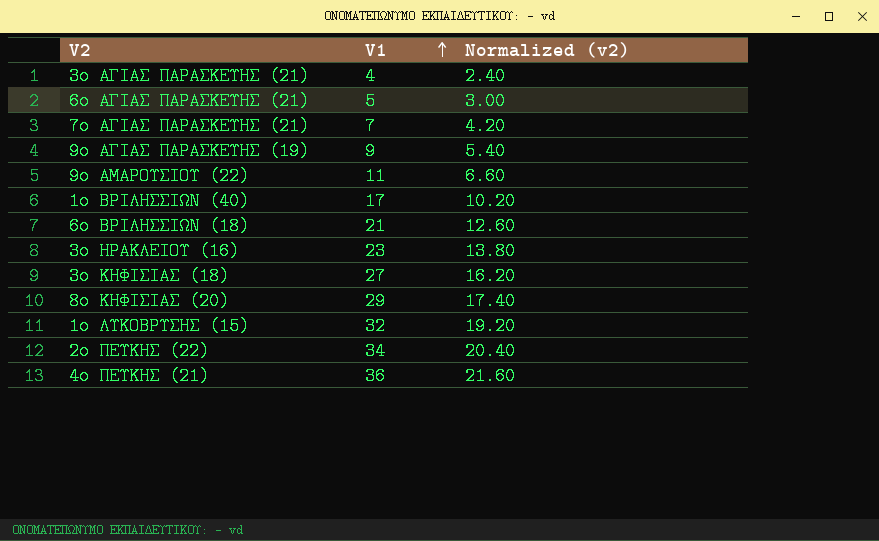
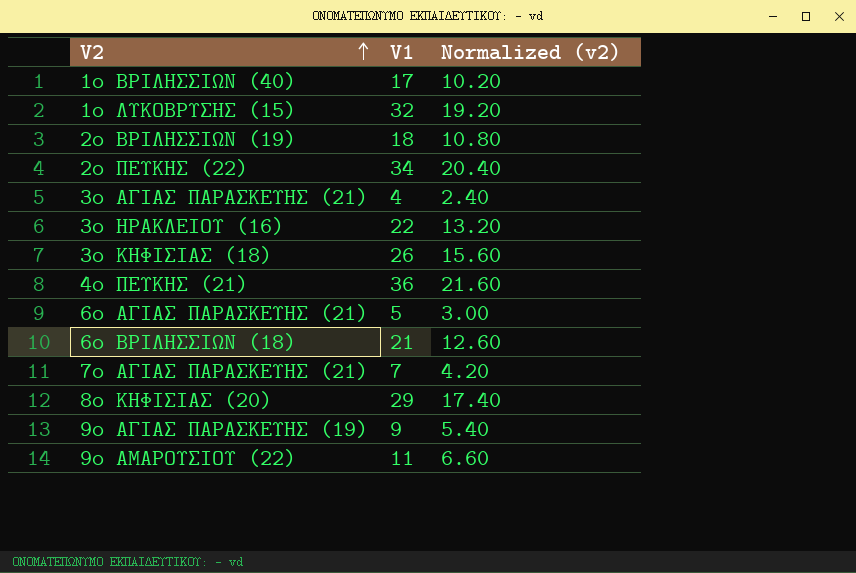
row order: V1 ascending -> V2 ascending
row 2ο ΒΡΙΛΗΣΣΙΩΝ (19): none -> 18 | 10.80
3ο ΗΡΑΚΛΕΙΟΥ (16) | V1: 23 -> 22
3ο ΗΡΑΚΛΕΙΟΥ (16) | Normalized (v2): 13.80 -> 13.20
3ο ΚΗΦΙΣΙΑΣ (18) | V1: 27 -> 26
3ο ΚΗΦΙΣΙΑΣ (18) | Normalized (v2): 16.20 -> 15.60

